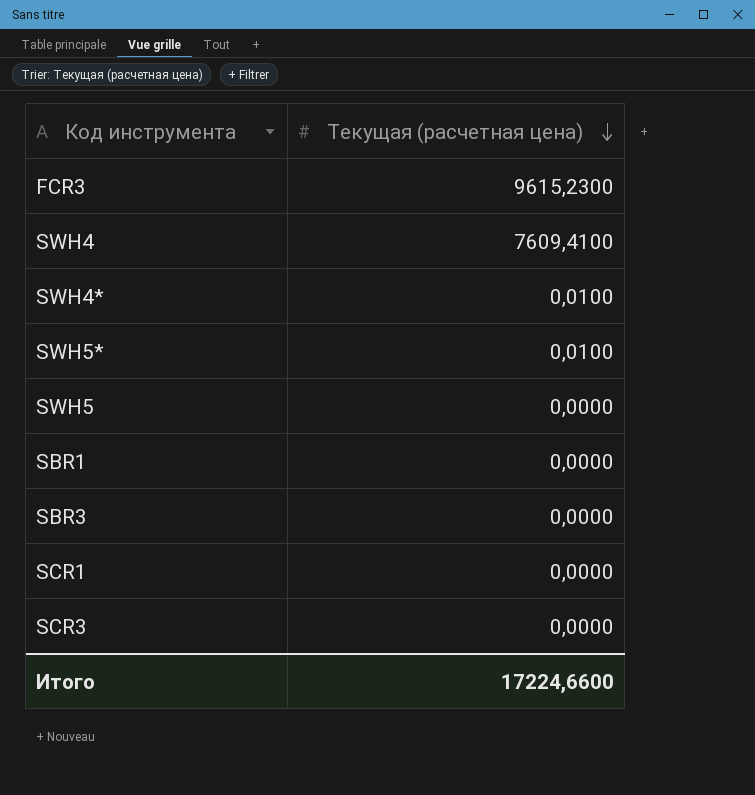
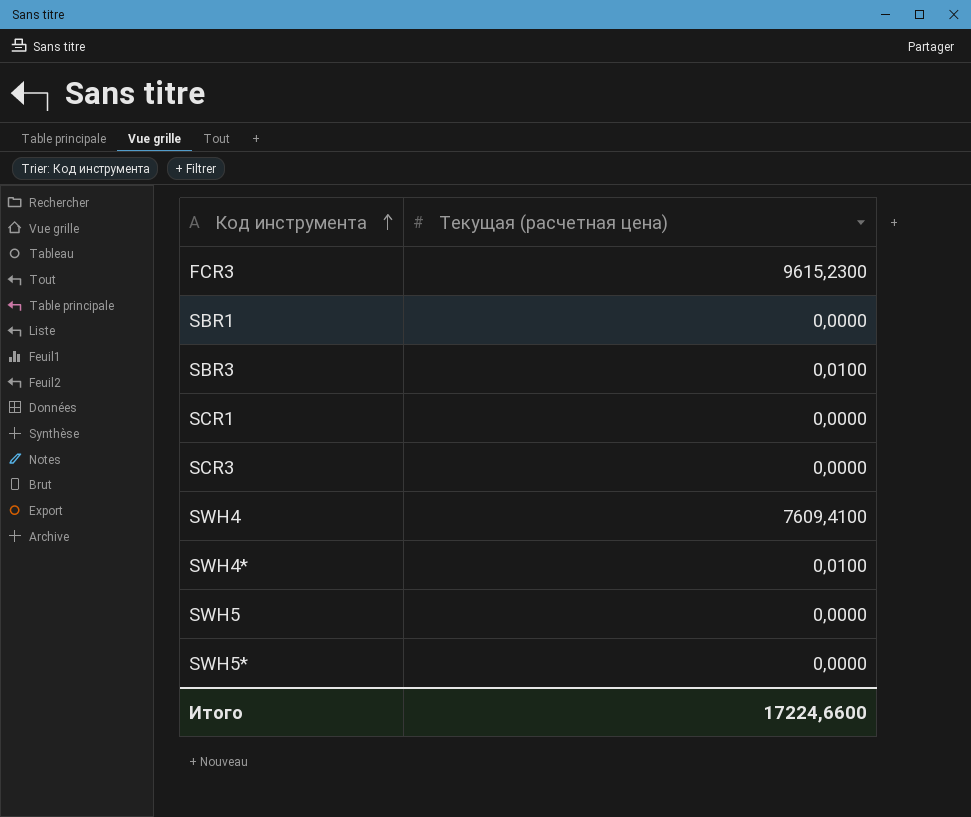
row order: Текущая (расчетная цена) descending -> Код инструмента ascending
SBR3 | Текущая (расчетная цена): 0,0000 -> 0,0100
SWH5* | Текущая (расчетная цена): 0,0100 -> 0,0000

